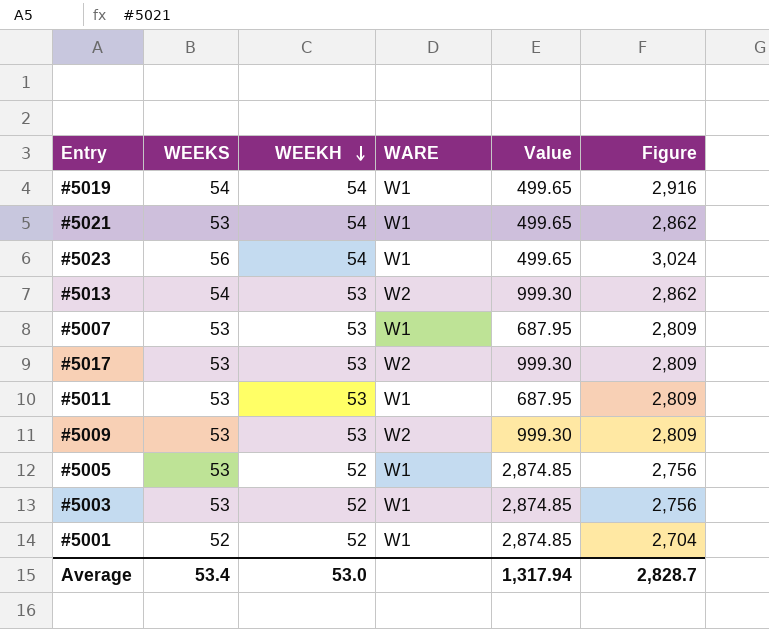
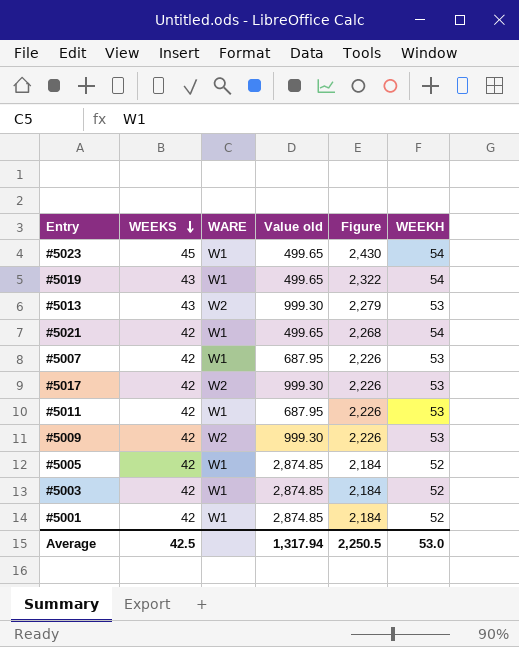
row order: WEEKH descending -> WEEKS descending
column name: Value -> Value old
column WEEKH | position: 3 -> 6
#5023 | WEEKS: 56 -> 45
#5023 | Figure: 3,024 -> 2,430
#5019 | WEEKS: 54 -> 43
#5019 | Figure: 2,916 -> 2,322
#5013 | WEEKS: 54 -> 43
#5013 | Figure: 2,862 -> 2,279
#5021 | WEEKS: 53 -> 42
#5021 | Figure: 2,862 -> 2,268
#5007 | WEEKS: 53 -> 42
#5007 | Figure: 2,809 -> 2,226
#5017 | WEEKS: 53 -> 42
#5017 | Figure: 2,809 -> 2,226
#5011 | WEEKS: 53 -> 42
#5011 | Figure: 2,809 -> 2,226
#5009 | WEEKS: 53 -> 42
#5009 | Figure: 2,809 -> 2,226
#5005 | WEEKS: 53 -> 42
#5005 | Figure: 2,756 -> 2,184
#5003 | WEEKS: 53 -> 42
#5003 | Figure: 2,756 -> 2,184
#5001 | WEEKS: 52 -> 42
#5001 | Figure: 2,704 -> 2,184
Average | WEEKS: 53.4 -> 42.5
Average | Figure: 2,828.7 -> 2,250.5

